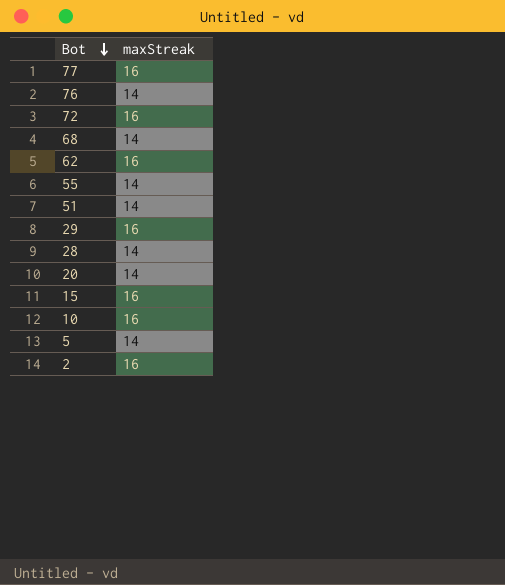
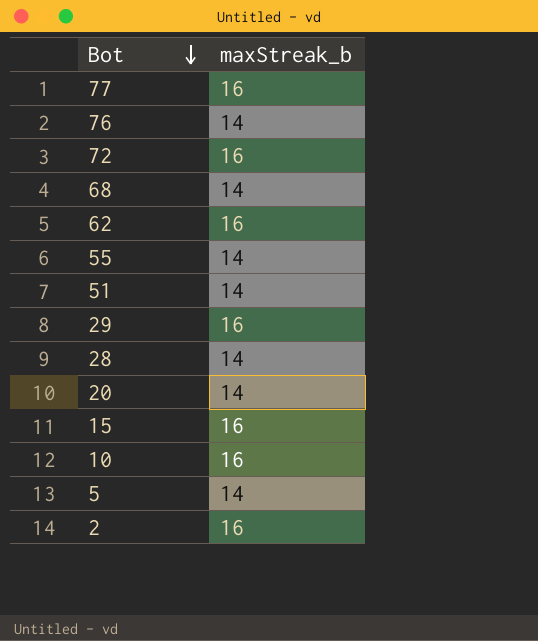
column name: maxStreak -> maxStreak_b

